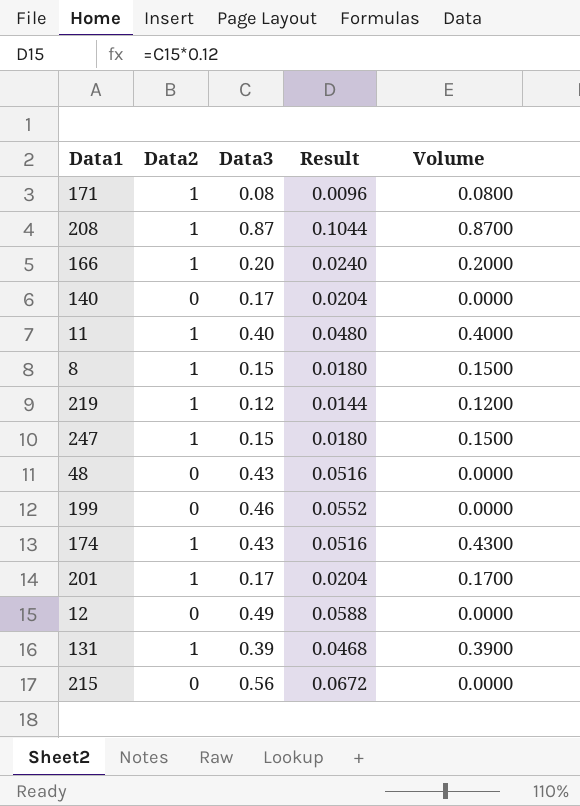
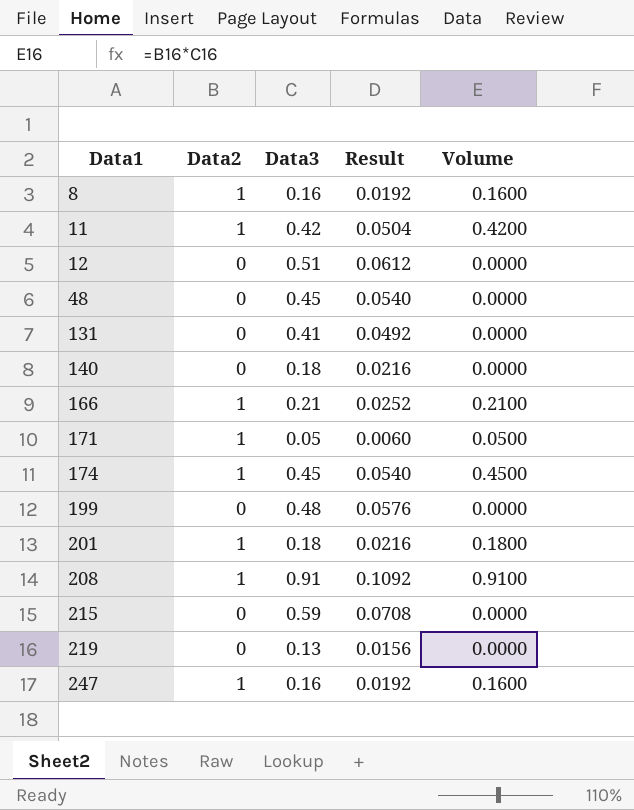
row order: none -> Data1 ascending
8 | Data3: 0.15 -> 0.16
8 | Result: 0.0180 -> 0.0192
8 | Volume: 0.1500 -> 0.1600
11 | Data3: 0.40 -> 0.42
11 | Result: 0.0480 -> 0.0504
11 | Volume: 0.4000 -> 0.4200
12 | Data3: 0.49 -> 0.51
12 | Result: 0.0588 -> 0.0612
48 | Data3: 0.43 -> 0.45
48 | Result: 0.0516 -> 0.0540
131 | Data2: 1 -> 0
131 | Data3: 0.39 -> 0.41
131 | Result: 0.0468 -> 0.0492
131 | Volume: 0.3900 -> 0.0000
140 | Data3: 0.17 -> 0.18
140 | Result: 0.0204 -> 0.0216
166 | Data3: 0.20 -> 0.21
166 | Result: 0.0240 -> 0.0252
166 | Volume: 0.2000 -> 0.2100
171 | Data3: 0.08 -> 0.05
171 | Result: 0.0096 -> 0.0060
171 | Volume: 0.0800 -> 0.0500
174 | Data3: 0.43 -> 0.45
174 | Result: 0.0516 -> 0.0540
174 | Volume: 0.4300 -> 0.4500
199 | Data3: 0.46 -> 0.48
199 | Result: 0.0552 -> 0.0576
201 | Data3: 0.17 -> 0.18
201 | Result: 0.0204 -> 0.0216
201 | Volume: 0.1700 -> 0.1800
208 | Data3: 0.87 -> 0.91
208 | Result: 0.1044 -> 0.1092
208 | Volume: 0.8700 -> 0.9100
215 | Data3: 0.56 -> 0.59
215 | Result: 0.0672 -> 0.0708
219 | Data2: 1 -> 0
219 | Data3: 0.12 -> 0.13
219 | Result: 0.0144 -> 0.0156
219 | Volume: 0.1200 -> 0.0000
247 | Data3: 0.15 -> 0.16
247 | Result: 0.0180 -> 0.0192
247 | Volume: 0.1500 -> 0.1600

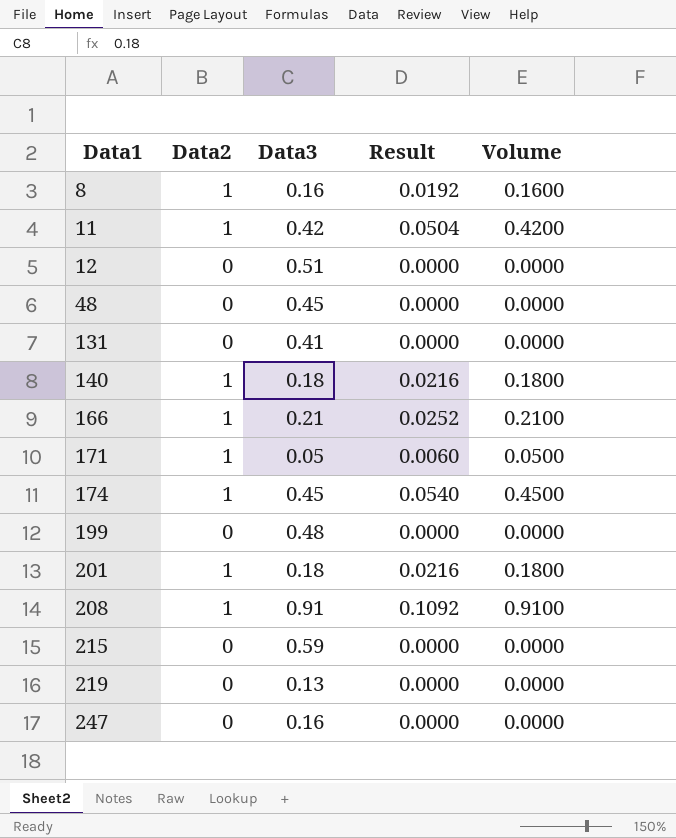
column Result | formula: [Data3] * 0.12 -> [Volume] * 0.12
140 | Data2: 0 -> 1
140 | Volume: 0.0000 -> 0.1800
247 | Data2: 1 -> 0
247 | Volume: 0.1600 -> 0.0000

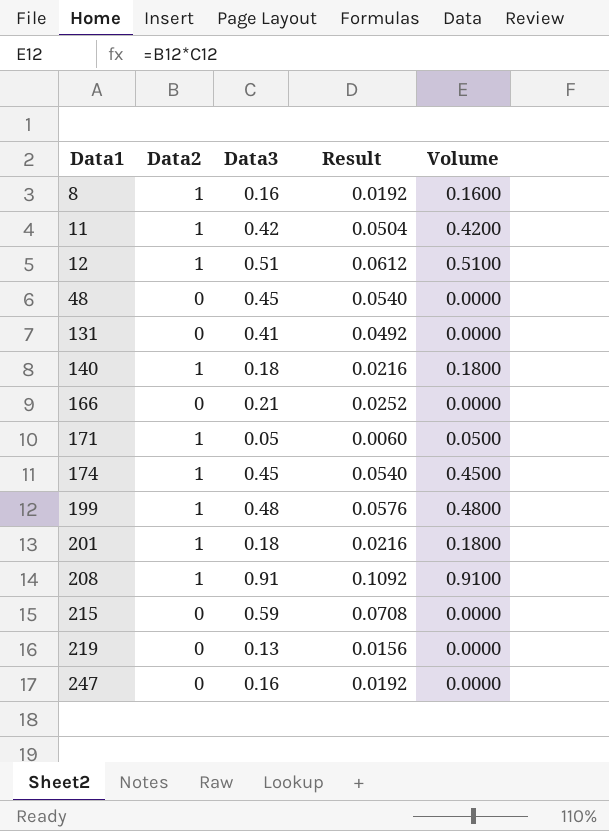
column Result | formula: [Volume] * 0.12 -> [Data3] * 0.12
12 | Data2: 0 -> 1
12 | Volume: 0.0000 -> 0.5100
166 | Data2: 1 -> 0
166 | Volume: 0.2100 -> 0.0000
199 | Data2: 0 -> 1
199 | Volume: 0.0000 -> 0.4800

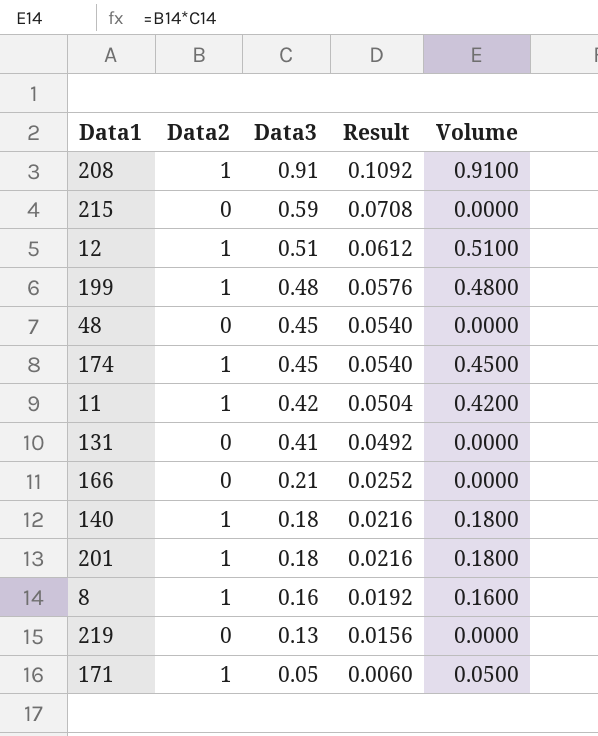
row order: Data1 ascending -> Data3 descending
row 247: 0 | 0.16 | 0.0192 | 0.0000 -> none

